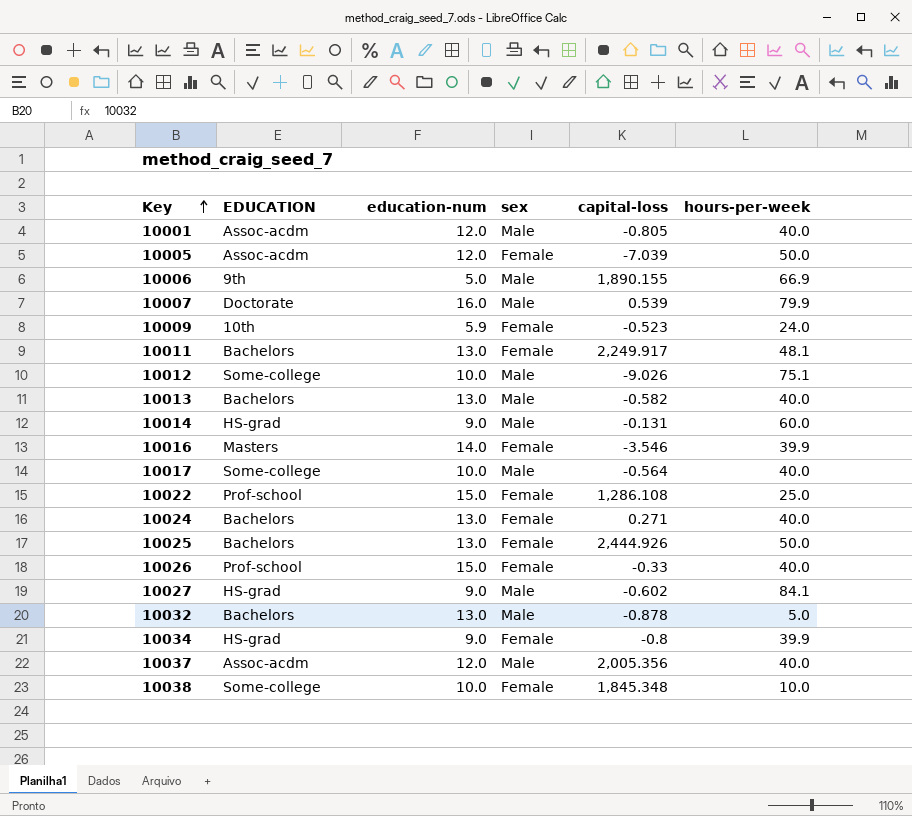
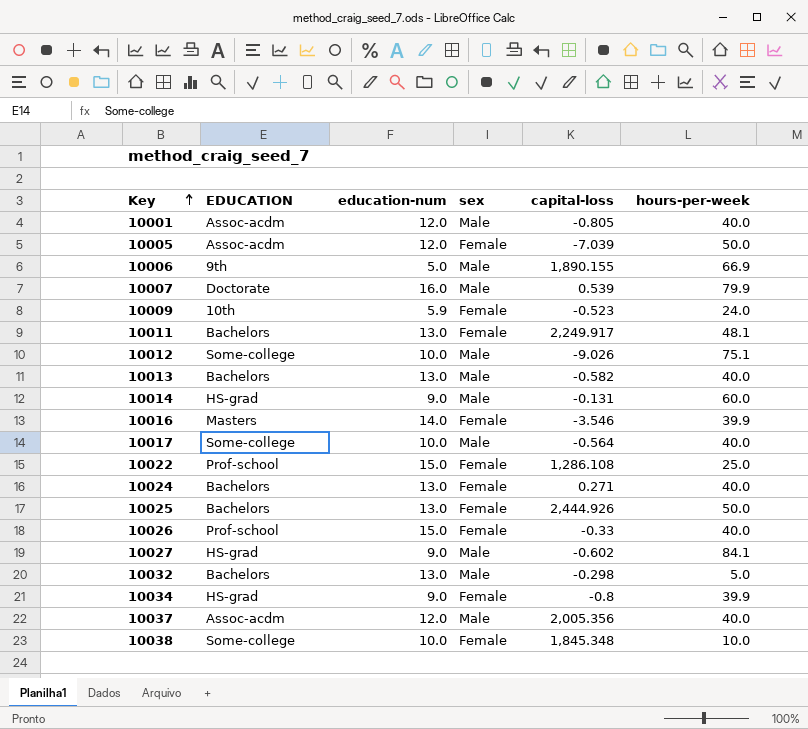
10032 | capital-loss: -0.878 -> -0.298

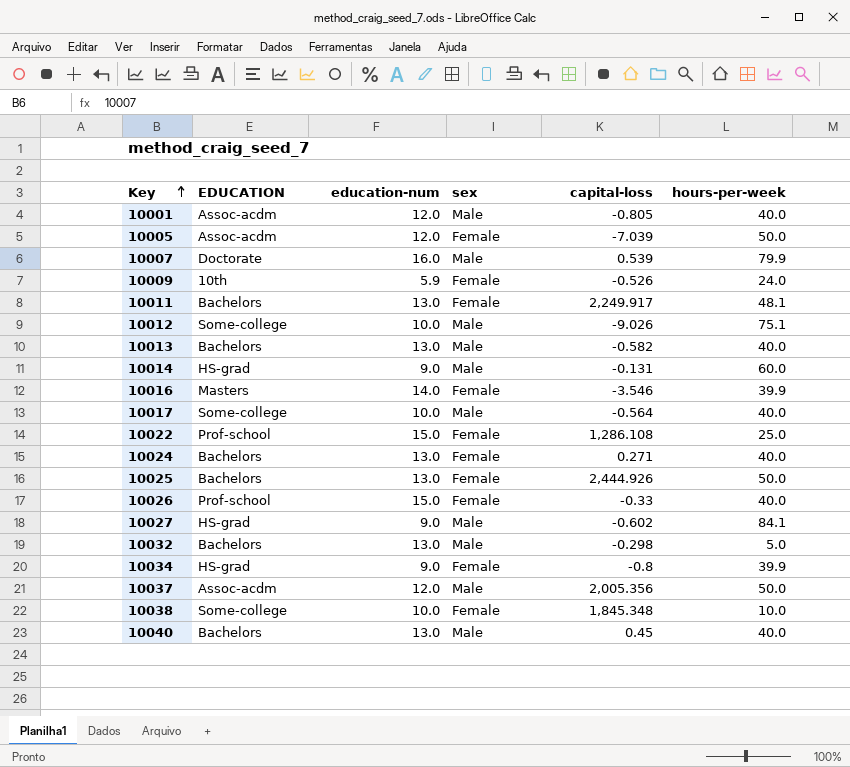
row 10006: 9th | 5.0 | Male | 1,890.155 | 66.9 -> none
10009 | capital-loss: -0.523 -> -0.526
10037 | hours-per-week: 40.0 -> 50.0
row 10040: none -> Bachelors | 13.0 | Male | 0.45 | 40.0

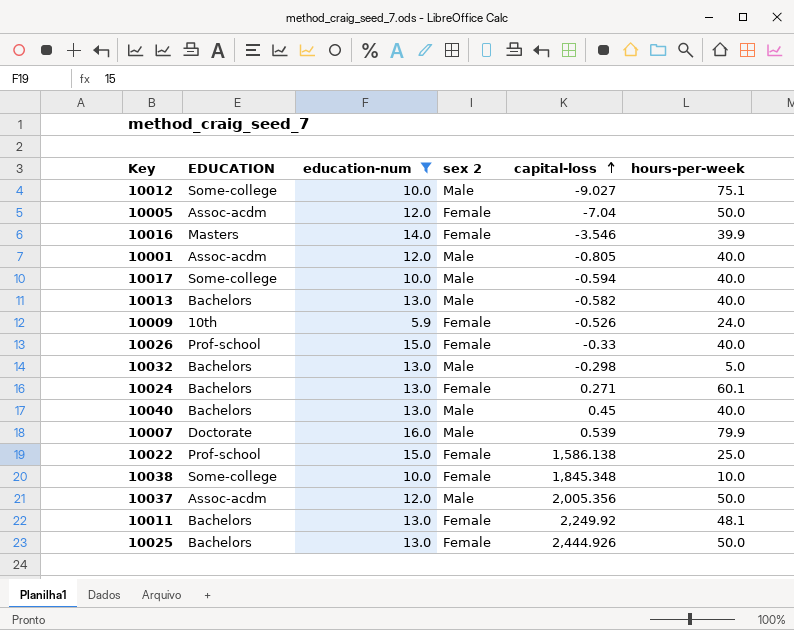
filter: none -> education-num != 9.0
row order: Key ascending -> capital-loss ascending
column name: sex -> sex 2
10012 | capital-loss: -9.026 -> -9.027
10005 | capital-loss: -7.039 -> -7.04
10017 | capital-loss: -0.564 -> -0.594
10024 | hours-per-week: 40.0 -> 60.1
10022 | capital-loss: 1,286.108 -> 1,586.138
10011 | capital-loss: 2,249.917 -> 2,249.92

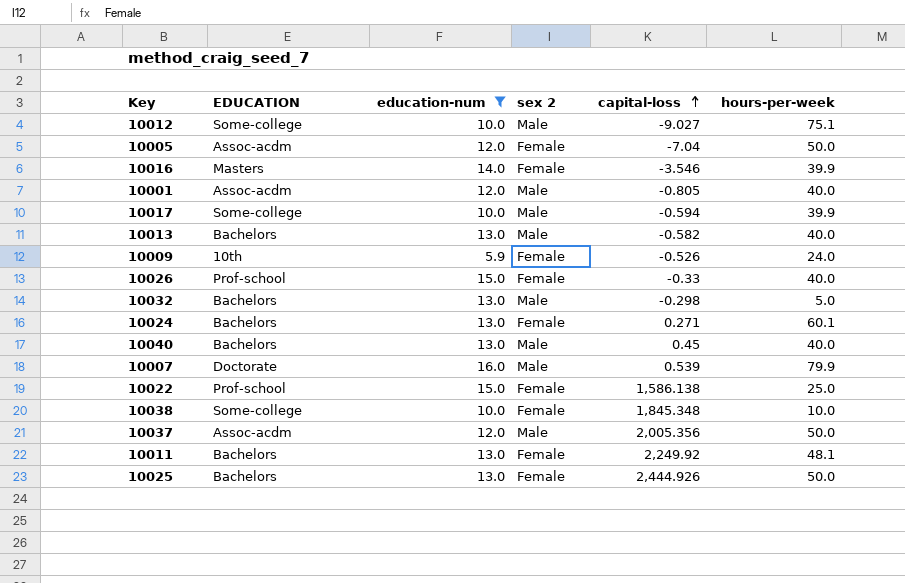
10017 | hours-per-week: 40.0 -> 39.9

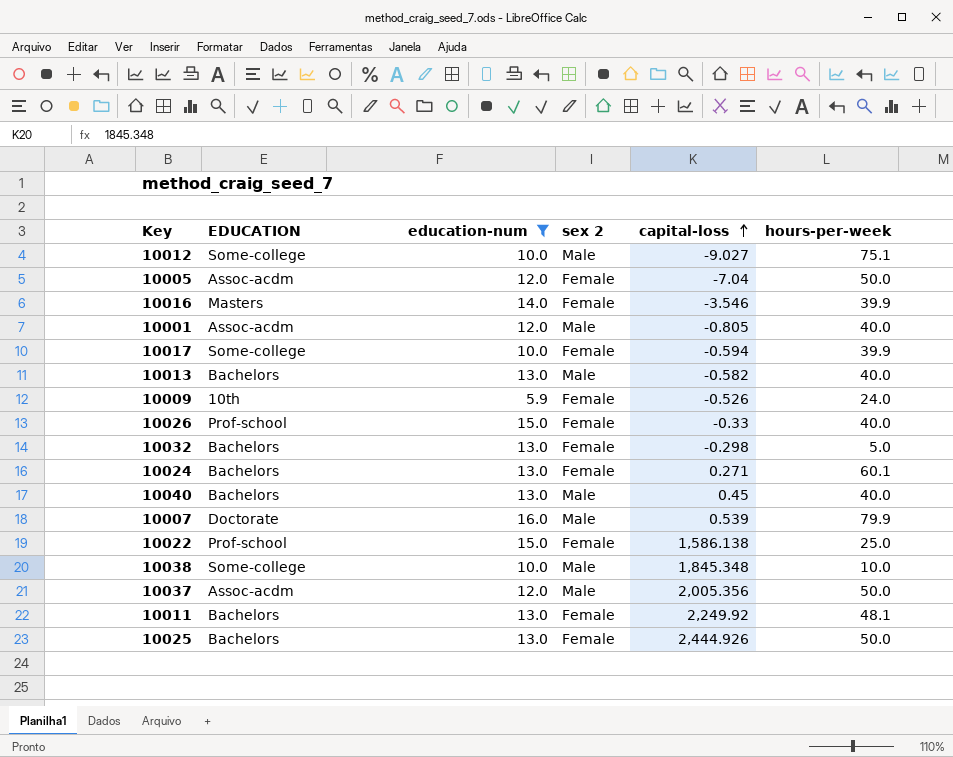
10017 | sex 2: Male -> Female
10032 | sex 2: Male -> Female
10038 | sex 2: Female -> Male

